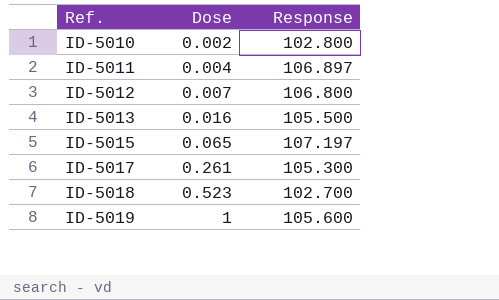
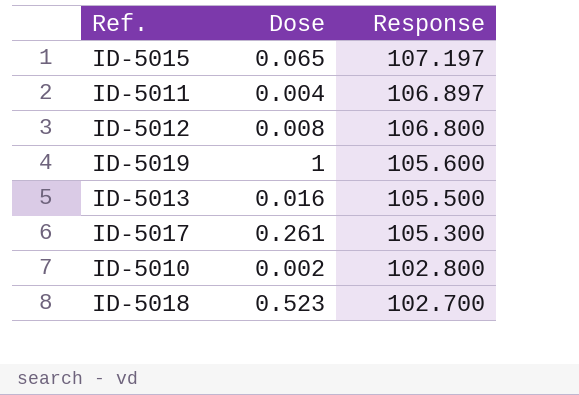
row order: Ref. ascending -> Response descending
ID-5012 | Dose: 0.007 -> 0.008

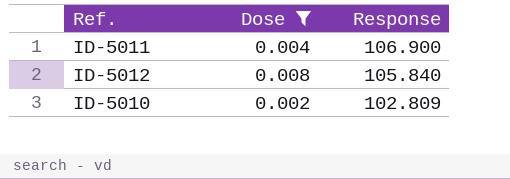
filter: none -> Dose <= 0.008
ID-5011 | Response: 106.897 -> 106.900
ID-5012 | Response: 106.800 -> 105.840
ID-5010 | Response: 102.800 -> 102.809

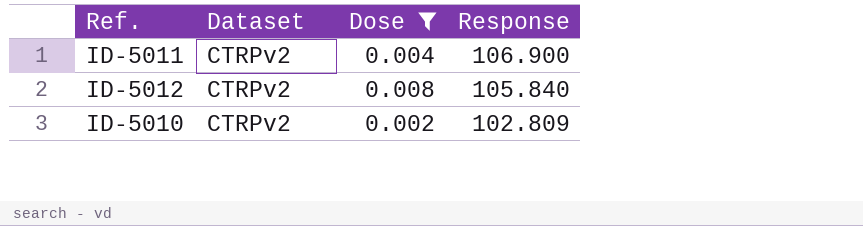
column Dataset | position: none -> 2

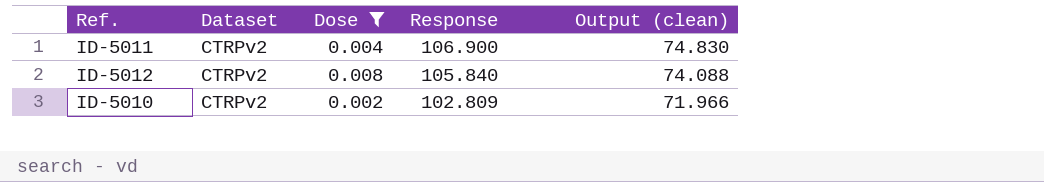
column Output (clean) | formula: none -> [Response] * 0.7

